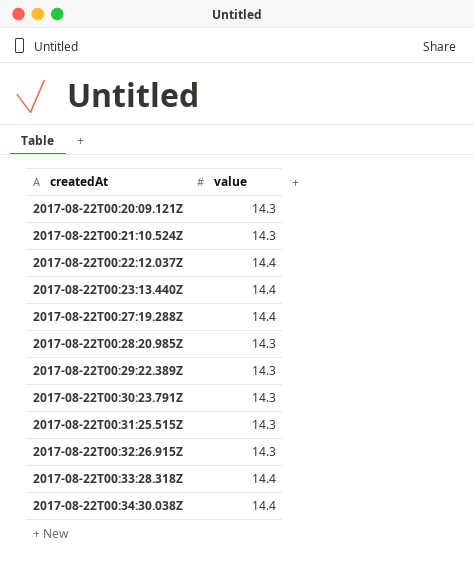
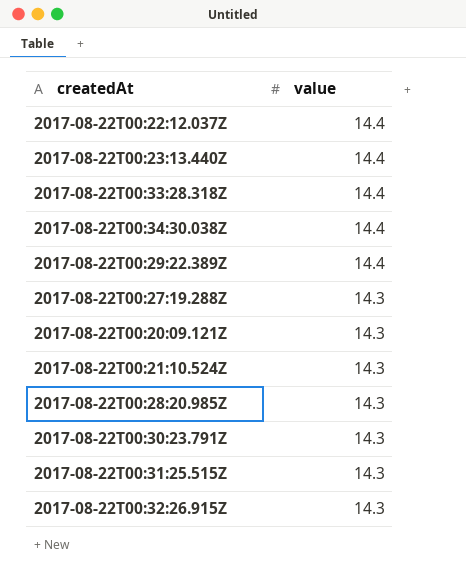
row order: createdAt ascending -> value descending
2017-08-22T00:29:22.389Z | value: 14.3 -> 14.4
2017-08-22T00:27:19.288Z | value: 14.4 -> 14.3

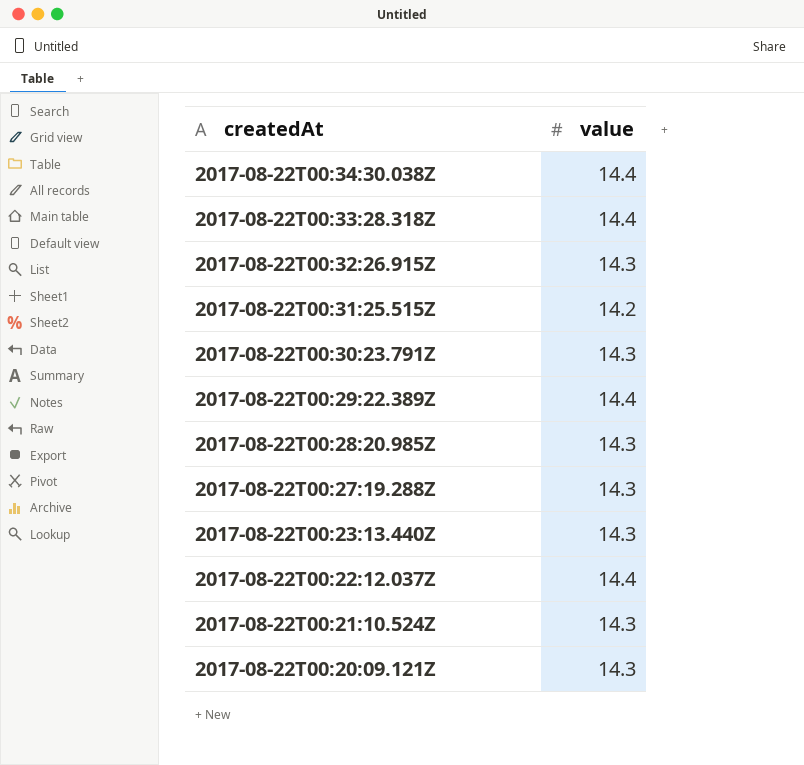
row order: value descending -> createdAt descending
2017-08-22T00:31:25.515Z | value: 14.3 -> 14.2
2017-08-22T00:23:13.440Z | value: 14.4 -> 14.3

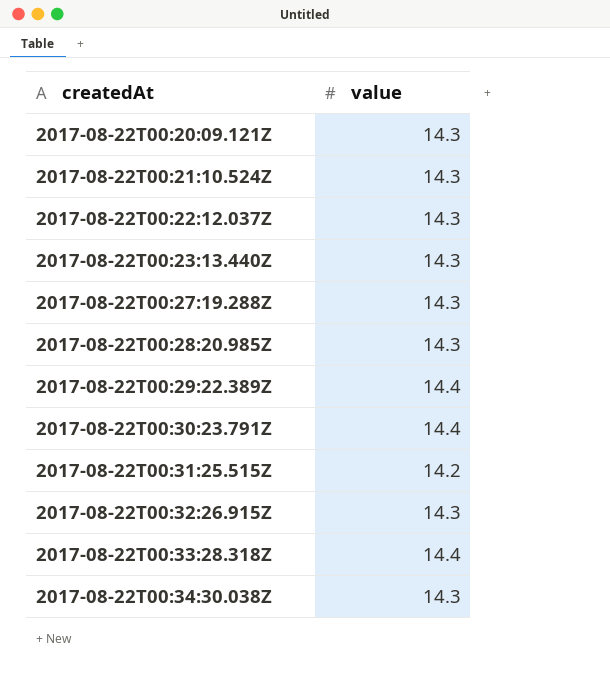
row order: createdAt descending -> createdAt ascending
2017-08-22T00:22:12.037Z | value: 14.4 -> 14.3
2017-08-22T00:30:23.791Z | value: 14.3 -> 14.4
2017-08-22T00:34:30.038Z | value: 14.4 -> 14.3

